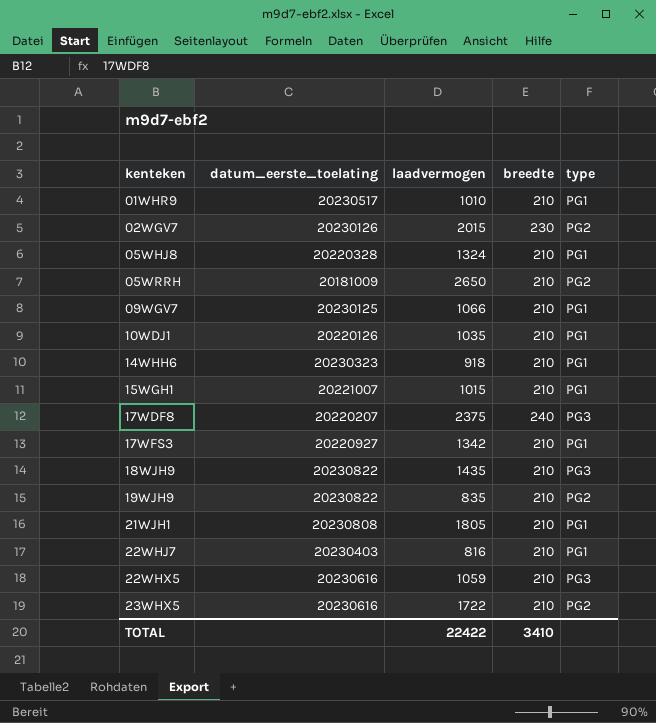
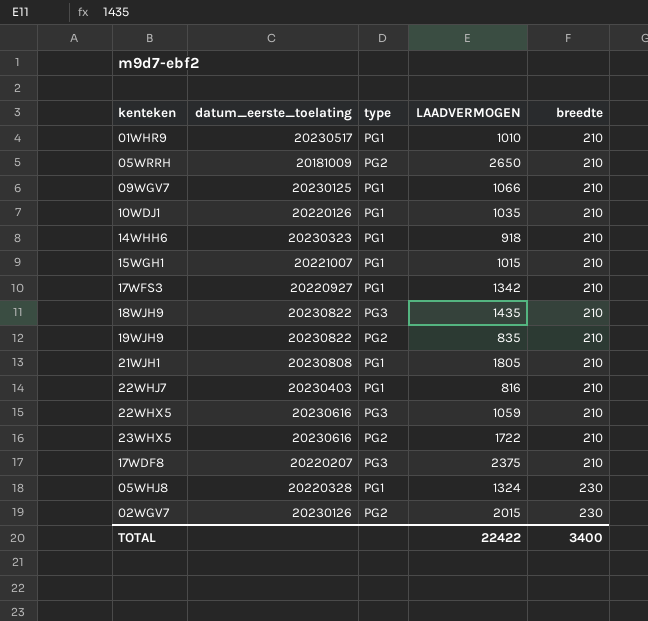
row order: kenteken ascending -> breedte ascending
column type | position: 5 -> 3
column name: laadvermogen -> LAADVERMOGEN
17WDF8 | breedte: 240 -> 210
05WHJ8 | breedte: 210 -> 230
TOTAL | breedte: 3410 -> 3400

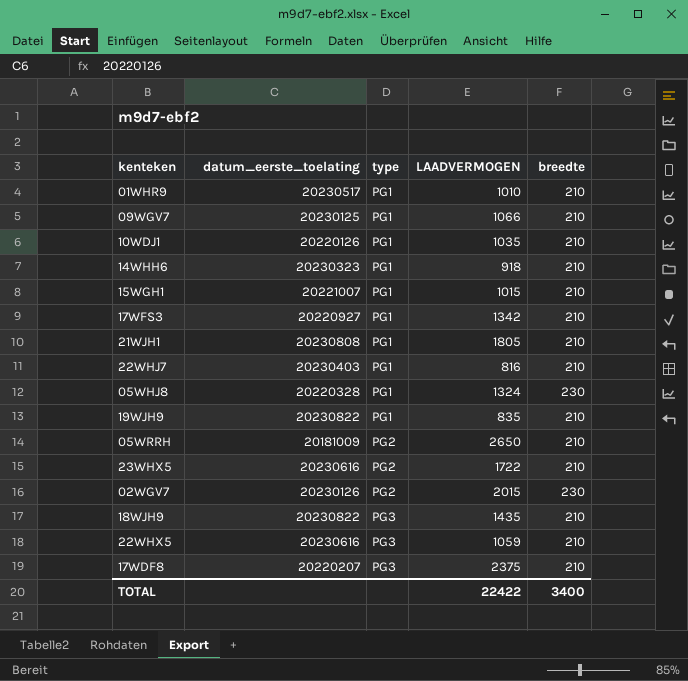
row order: breedte ascending -> type ascending
19WJH9 | type: PG2 -> PG1

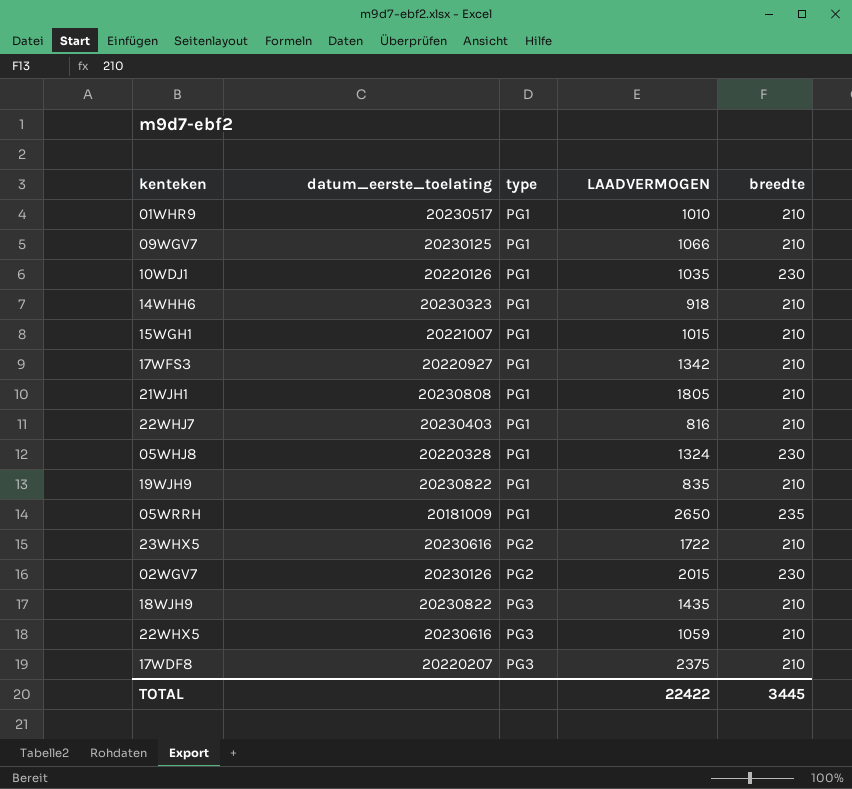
10WDJ1 | breedte: 210 -> 230
05WRRH | type: PG2 -> PG1
05WRRH | breedte: 210 -> 235
TOTAL | breedte: 3400 -> 3445

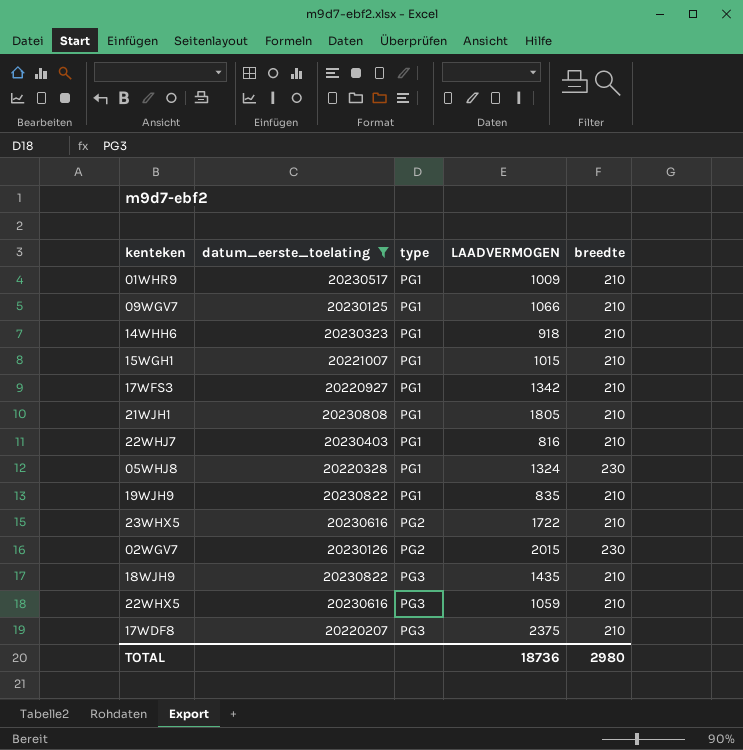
filter: none -> datum_eerste_toelating >= 20220207
01WHR9 | LAADVERMOGEN: 1010 -> 1009
TOTAL | LAADVERMOGEN: 22422 -> 18736
TOTAL | breedte: 3445 -> 2980

